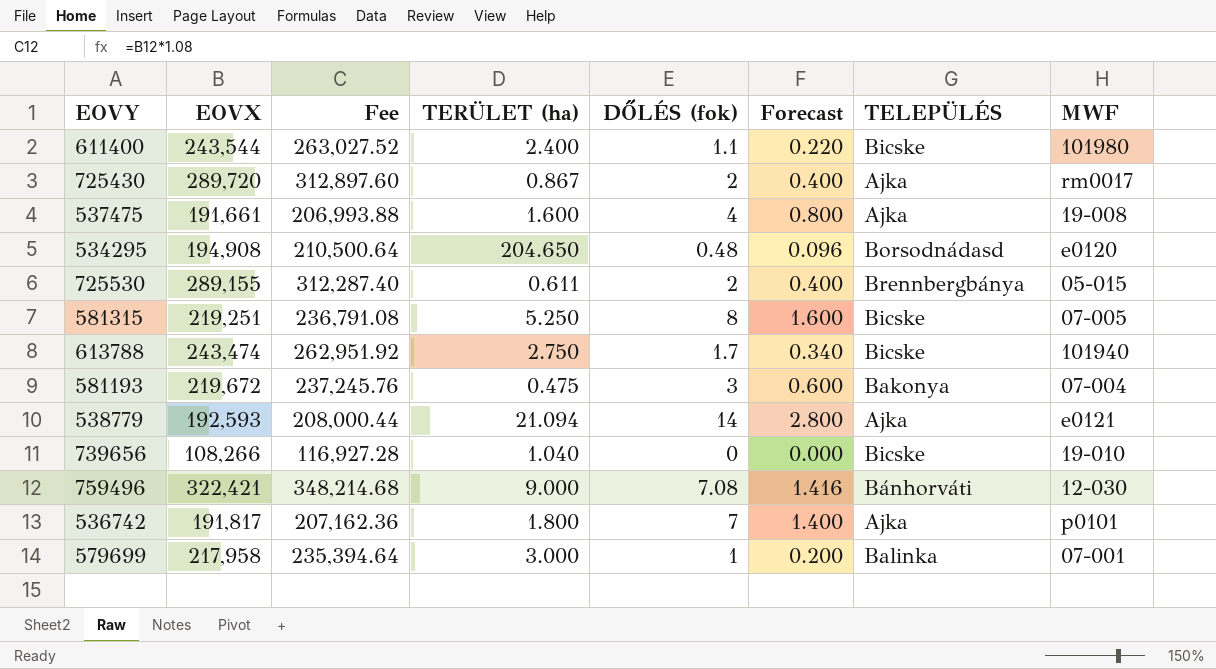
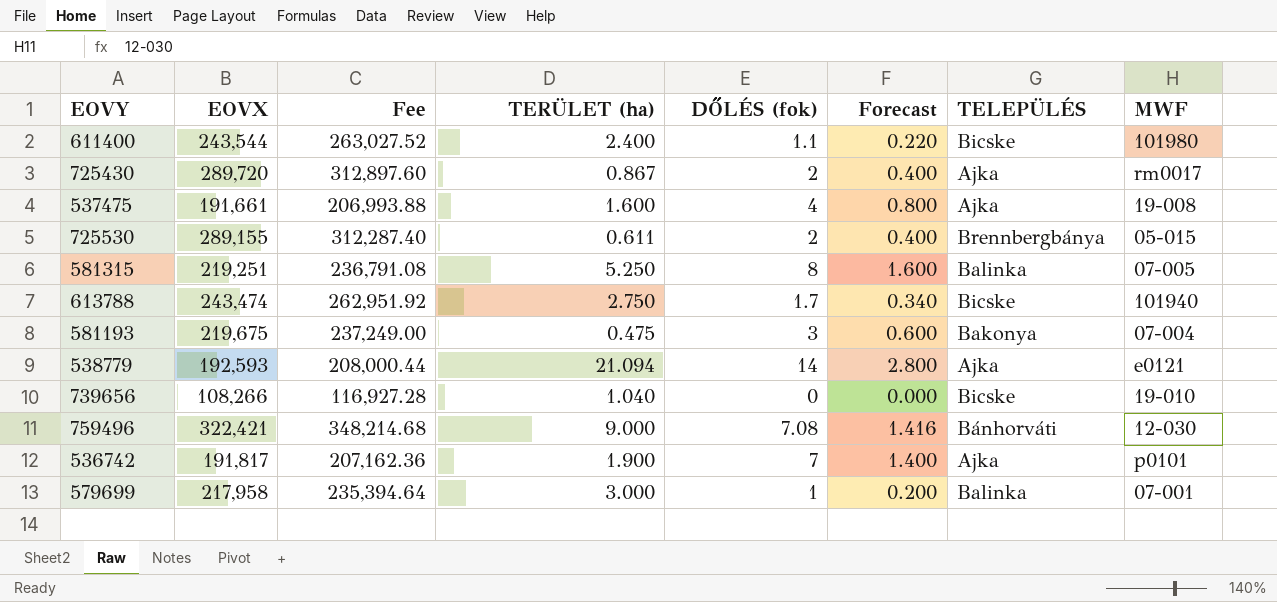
row 534295: 194,908 | 210,500.64 | 204.650 | 0.48 | 0.096 | Borsodnádasd | e0120 -> none
581315 | TELEPÜLÉS: Bicske -> Balinka
581193 | EOVX: 219,672 -> 219,675
581193 | Fee: 237,245.76 -> 237,249.00
536742 | TERÜLET (ha): 1.800 -> 1.900

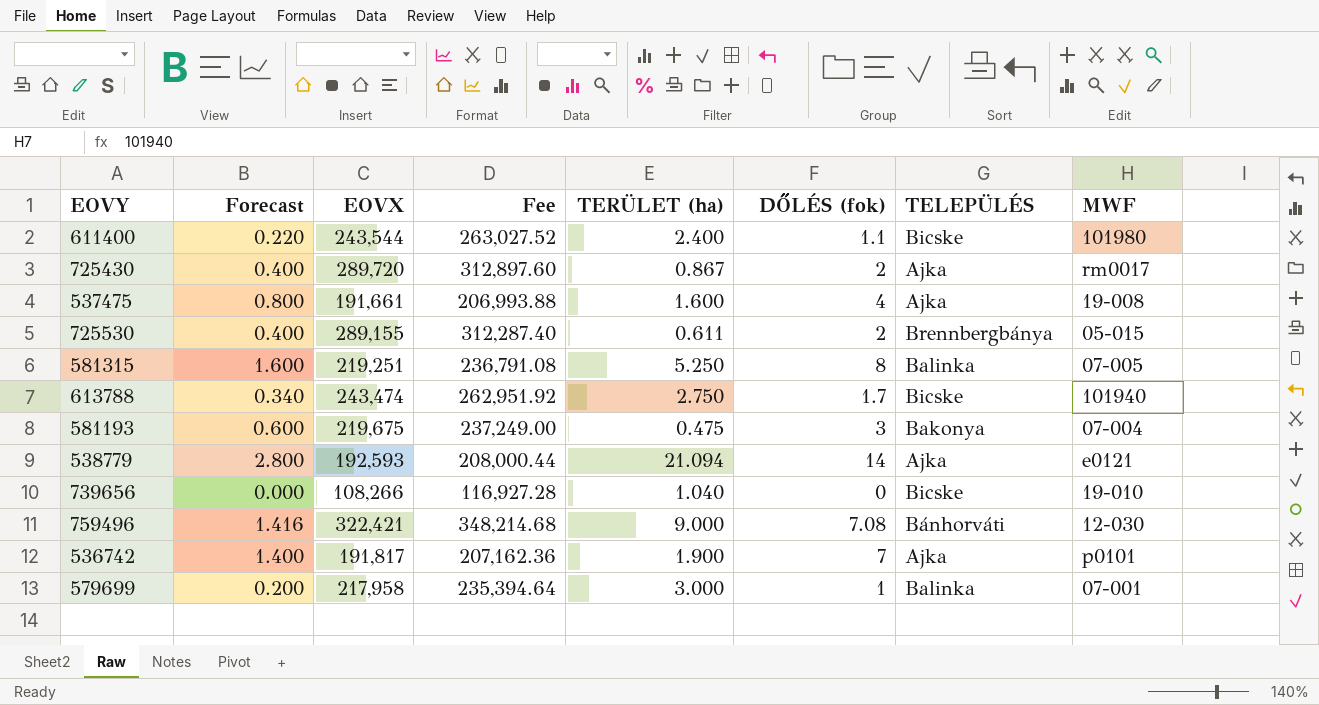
column Forecast | position: 6 -> 2

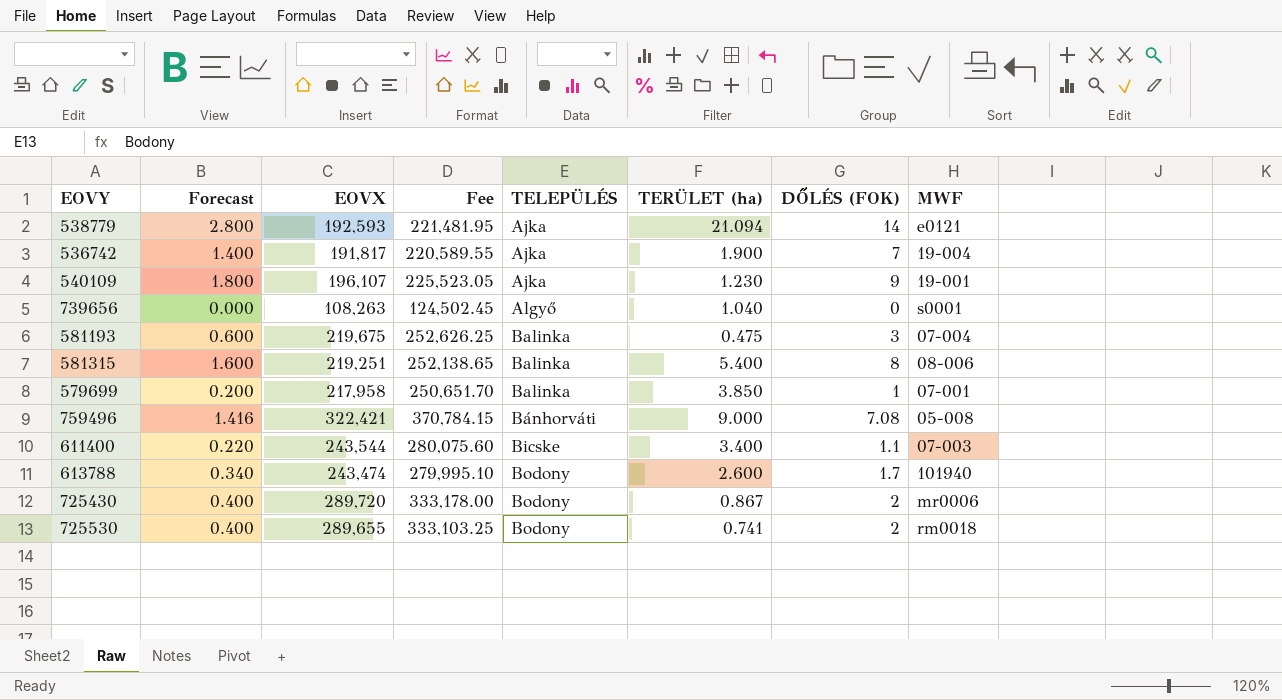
row order: none -> TELEPÜLÉS ascending
column Fee | formula: [EOVX] * 1.08 -> [EOVX] * 1.15
column TELEPÜLÉS | position: 7 -> 5
column name: DŐLÉS (fok) -> DŐLÉS (FOK)
row 537475: 0.800 | 191,661 | 206,993.88 | 1.600 | 4 | Ajka | 19-008 -> none
536742 | MWF: p0101 -> 19-004
row 540109: none -> 1.800 | 196,107 | 225,523.05 | Ajka | 1.230 | 9 | 19-001
739656 | EOVX: 108,266 -> 108,263
739656 | TELEPÜLÉS: Bicske -> Algyő
739656 | MWF: 19-010 -> s0001
581193 | TELEPÜLÉS: Bakonya -> Balinka
581315 | TERÜLET (ha): 5.250 -> 5.400
581315 | MWF: 07-005 -> 08-006
579699 | TERÜLET (ha): 3.000 -> 3.850
759496 | MWF: 12-030 -> 05-008
611400 | TERÜLET (ha): 2.400 -> 3.400
611400 | MWF: 101980 -> 07-003
613788 | TELEPÜLÉS: Bicske -> Bodony
613788 | TERÜLET (ha): 2.750 -> 2.600
725430 | TELEPÜLÉS: Ajka -> Bodony
725430 | MWF: rm0017 -> mr0006
725530 | EOVX: 289,155 -> 289,655
725530 | TELEPÜLÉS: Brennbergbánya -> Bodony
725530 | TERÜLET (ha): 0.611 -> 0.741
725530 | MWF: 05-015 -> rm0018

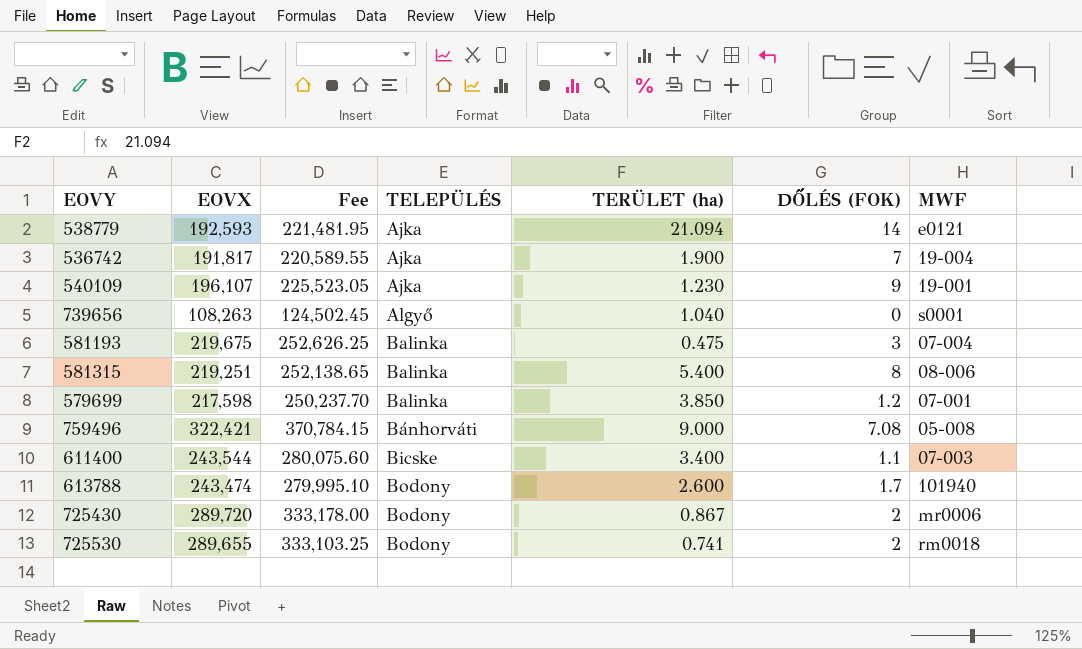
column Forecast | formula: [DŐLÉS (FOK)] * 0.2 -> none
579699 | EOVX: 217,958 -> 217,598
579699 | Fee: 250,651.70 -> 250,237.70
579699 | DŐLÉS (FOK): 1 -> 1.2

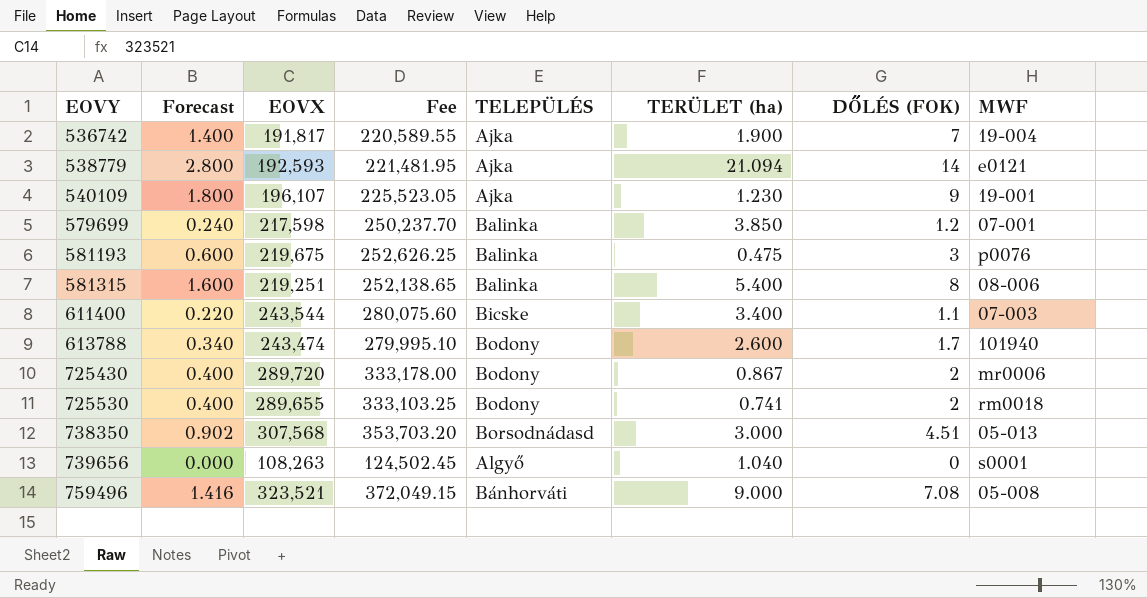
row order: TELEPÜLÉS ascending -> EOVY ascending
column Forecast | formula: none -> [DŐLÉS (FOK)] * 0.2
581193 | MWF: 07-004 -> p0076
row 738350: none -> 0.902 | 307,568 | 353,703.20 | Borsodnádasd | 3.000 | 4.51 | 05-013
759496 | EOVX: 322,421 -> 323,521
759496 | Fee: 370,784.15 -> 372,049.15

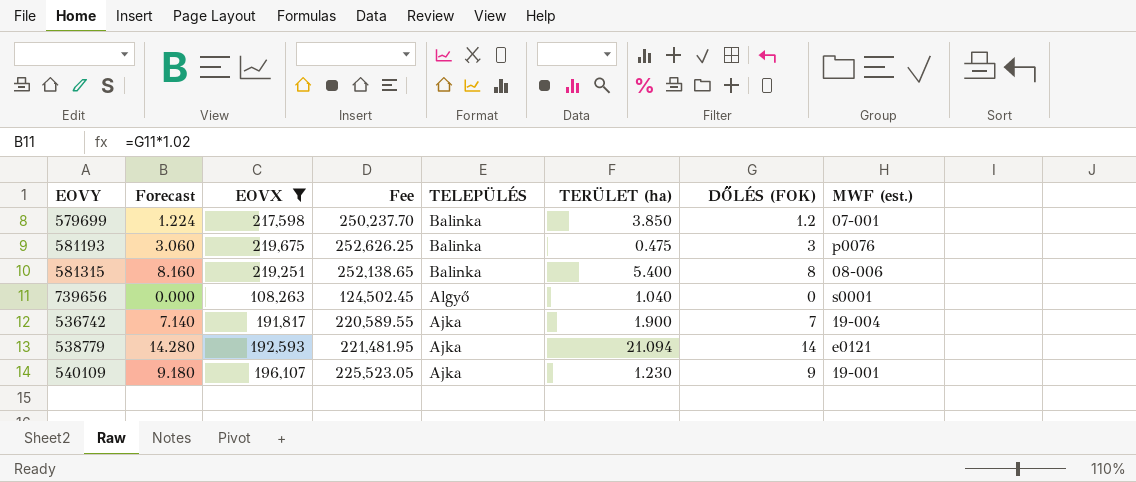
filter: none -> EOVX <= 219,675
row order: EOVY ascending -> TELEPÜLÉS descending
column Forecast | formula: [DŐLÉS (FOK)] * 0.2 -> [DŐLÉS (FOK)] * 1.02
column name: MWF -> MWF (est.)

